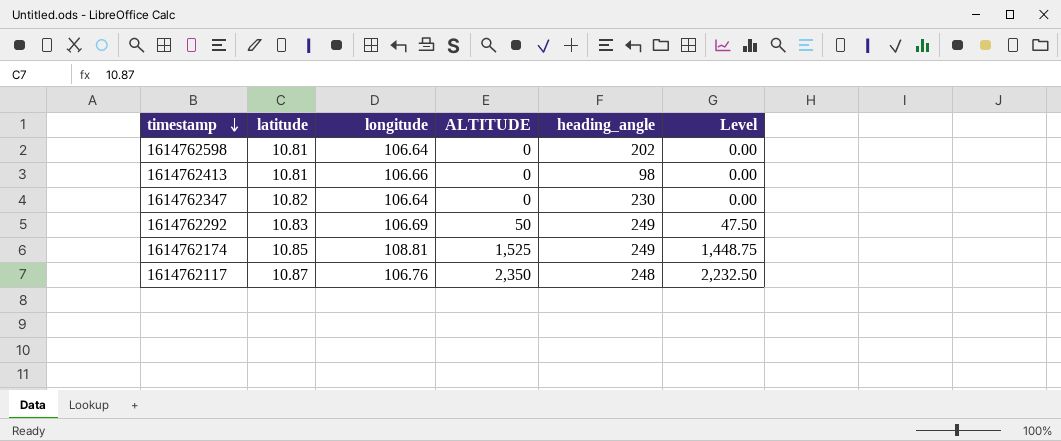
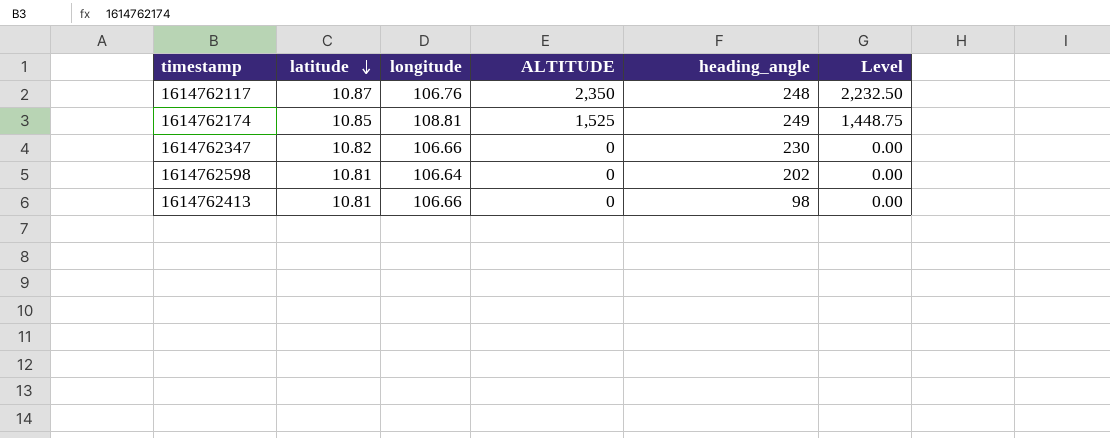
row order: timestamp descending -> latitude descending
row 1614762292: 10.83 | 106.69 | 50 | 249 | 47.50 -> none
1614762347 | longitude: 106.64 -> 106.66

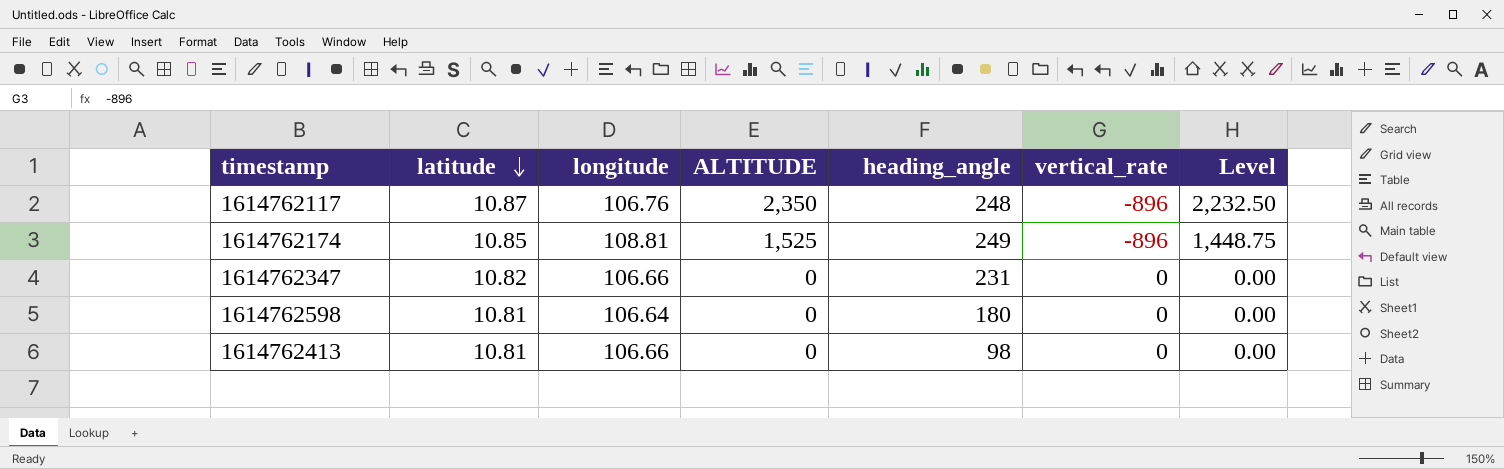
column vertical_rate | position: none -> 6
1614762347 | heading_angle: 230 -> 231
1614762598 | heading_angle: 202 -> 180

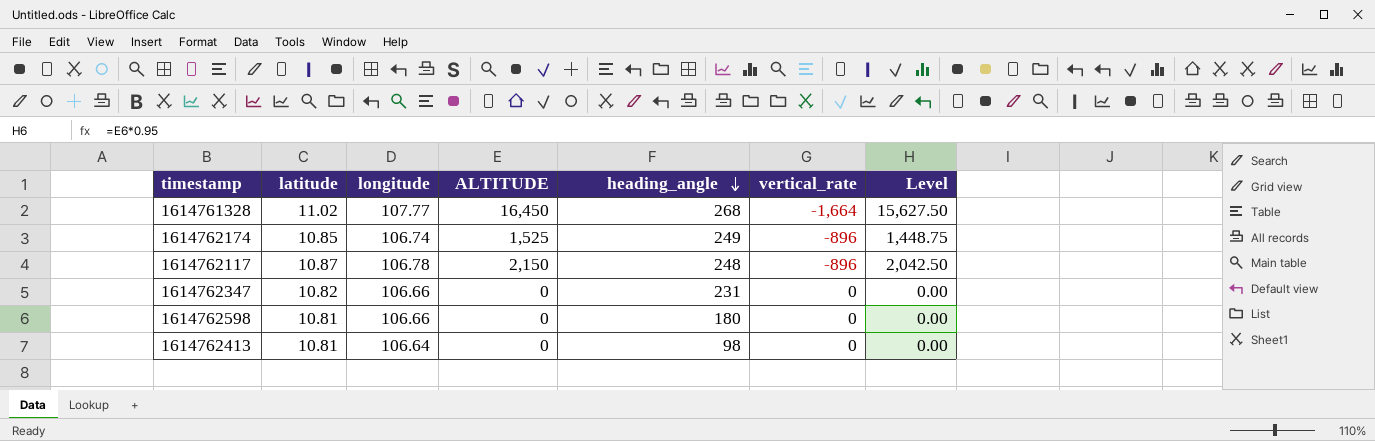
row order: latitude descending -> heading_angle descending
row 1614761328: none -> 11.02 | 107.77 | 16,450 | 268 | -1,664 | 15,627.50
1614762174 | longitude: 108.81 -> 106.74
1614762117 | longitude: 106.76 -> 106.78
1614762117 | ALTITUDE: 2,350 -> 2,150
1614762117 | Level: 2,232.50 -> 2,042.50
1614762598 | longitude: 106.64 -> 106.66
1614762413 | longitude: 106.66 -> 106.64

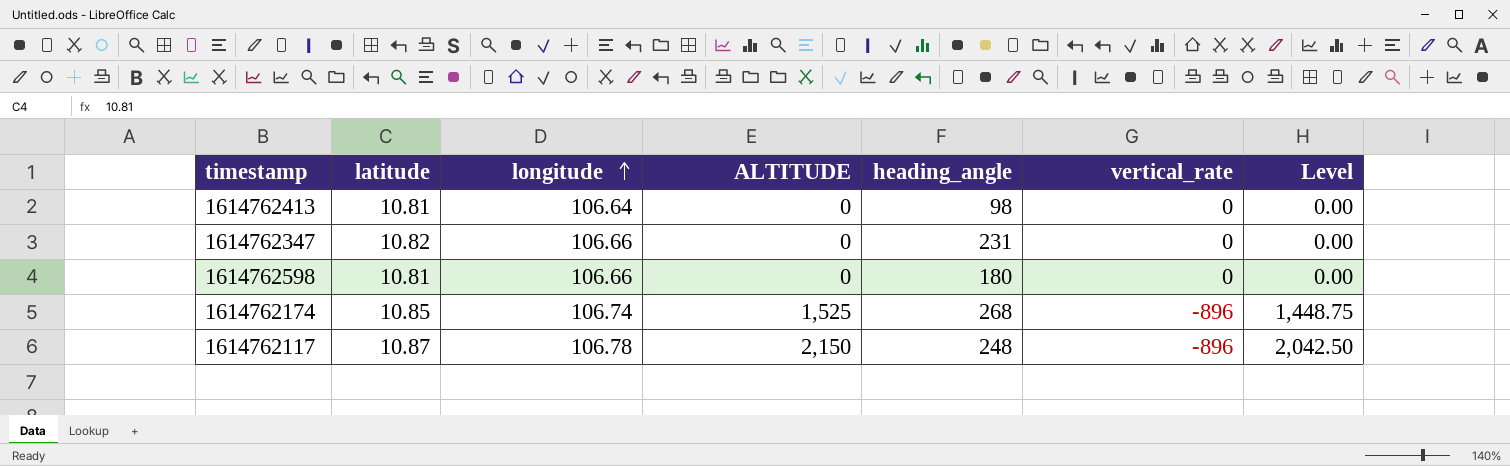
row order: heading_angle descending -> longitude ascending
row 1614761328: 11.02 | 107.77 | 16,450 | 268 | -1,664 | 15,627.50 -> none
1614762174 | heading_angle: 249 -> 268

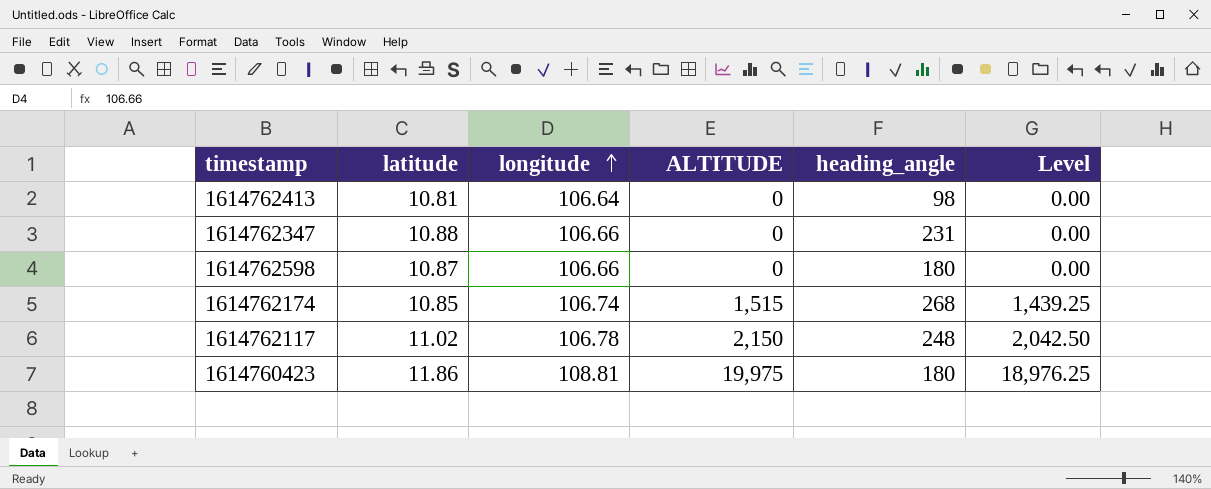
column vertical_rate | position: 6 -> none
1614762347 | latitude: 10.82 -> 10.88
1614762598 | latitude: 10.81 -> 10.87
1614762174 | ALTITUDE: 1,525 -> 1,515
1614762174 | Level: 1,448.75 -> 1,439.25
1614762117 | latitude: 10.87 -> 11.02
row 1614760423: none -> 11.86 | 108.81 | 19,975 | 180 | 18,976.25

